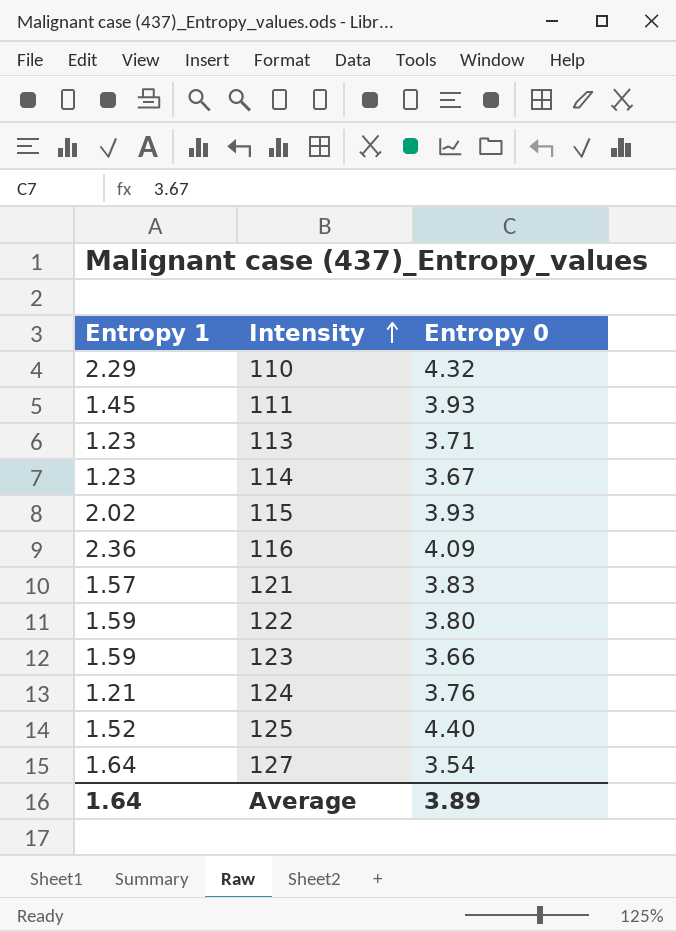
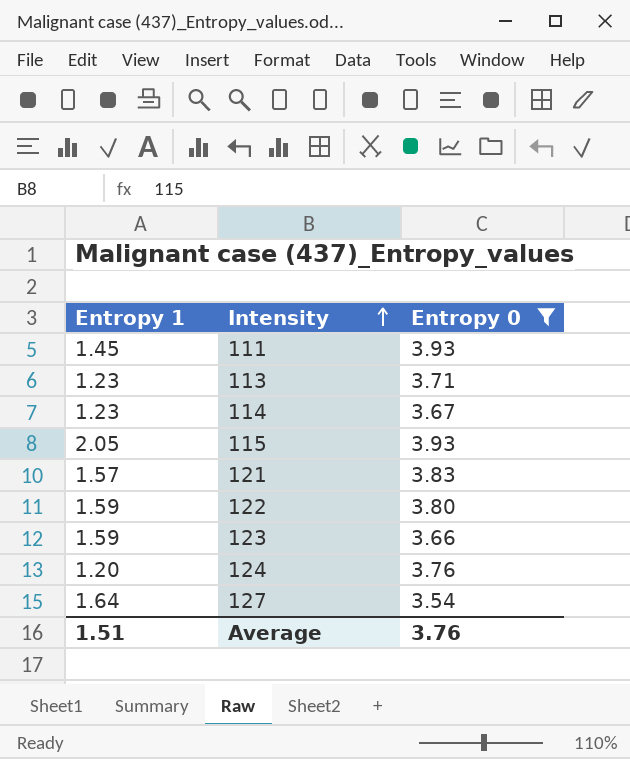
filter: none -> Entropy 0 <= 3.93
115 | Entropy 1: 2.02 -> 2.05
124 | Entropy 1: 1.21 -> 1.20
Average | Entropy 1: 1.64 -> 1.51
Average | Entropy 0: 3.89 -> 3.76

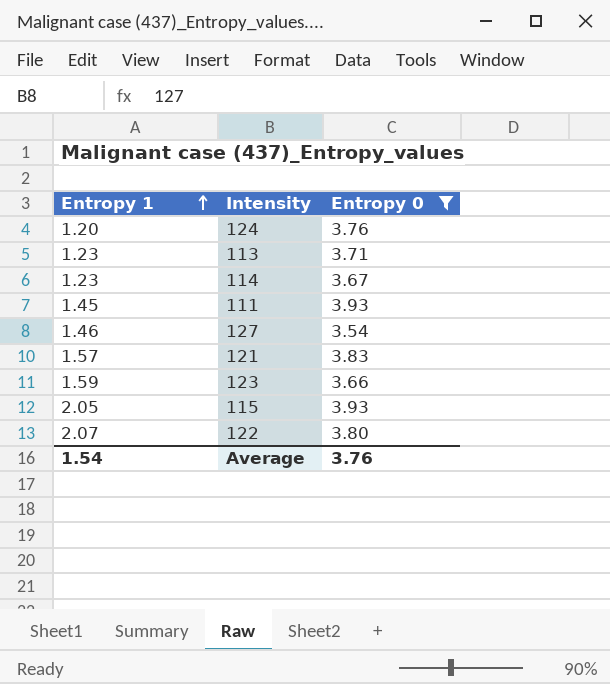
row order: Intensity ascending -> Entropy 1 ascending
127 | Entropy 1: 1.64 -> 1.46
122 | Entropy 1: 1.59 -> 2.07
Average | Entropy 1: 1.51 -> 1.54

